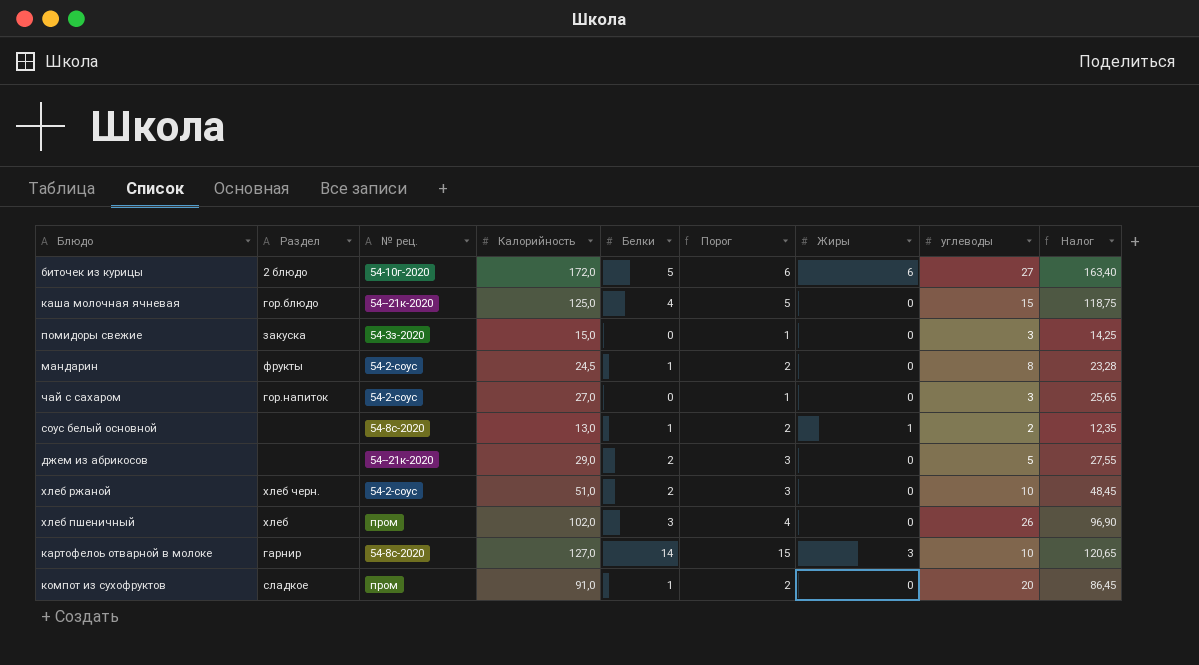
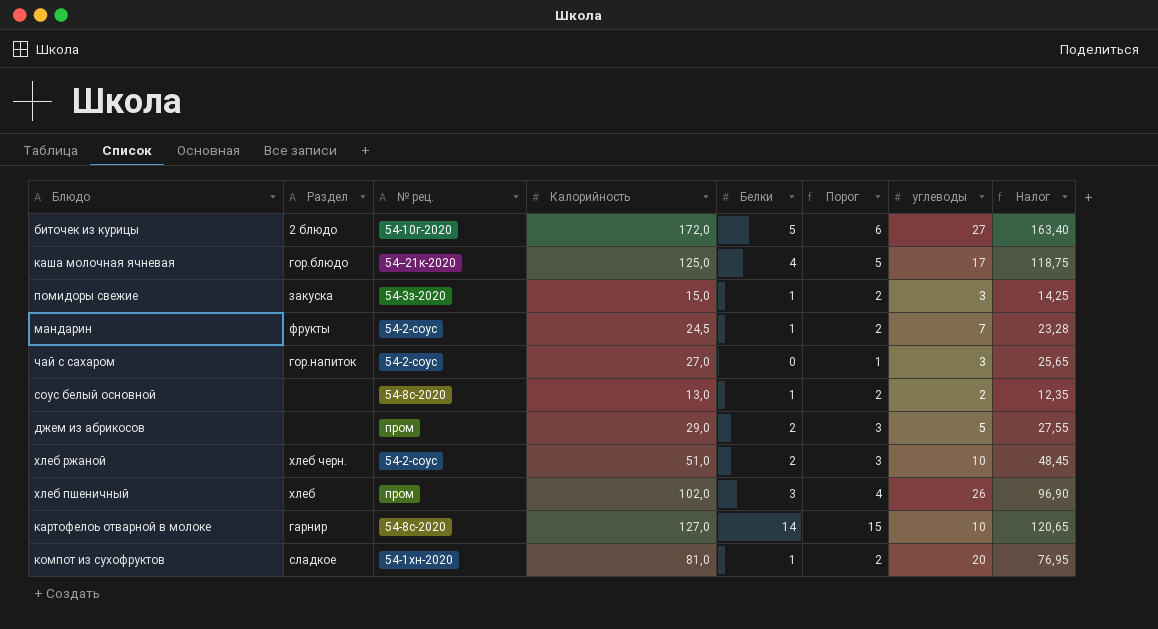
column Жиры | position: 7 -> none
каша молочная ячневая | углеводы: 15 -> 17
помидоры свежие | Белки: 0 -> 1
помидоры свежие | Порог: 1 -> 2
мандарин | углеводы: 8 -> 7
джем из абрикосов | № рец.: 54--21к-2020 -> пром
компот из сухофруктов | № рец.: пром -> 54-1хн-2020
компот из сухофруктов | Калорийность: 91,0 -> 81,0
компот из сухофруктов | Налог: 86,45 -> 76,95

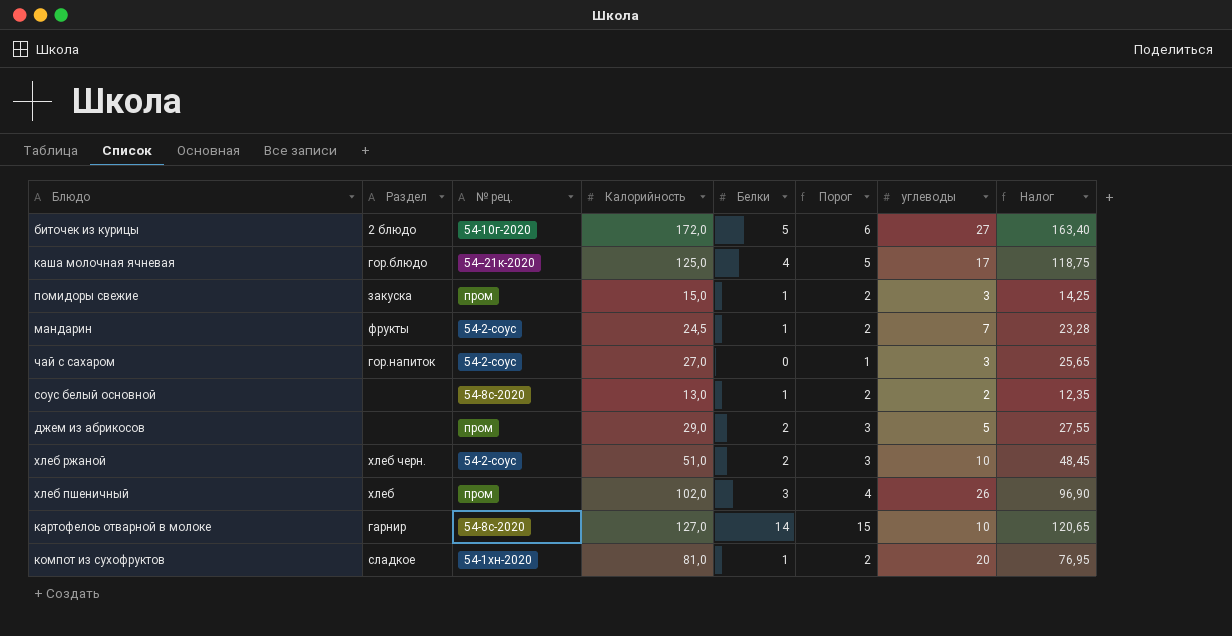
помидоры свежие | № рец.: 54-3з-2020 -> пром

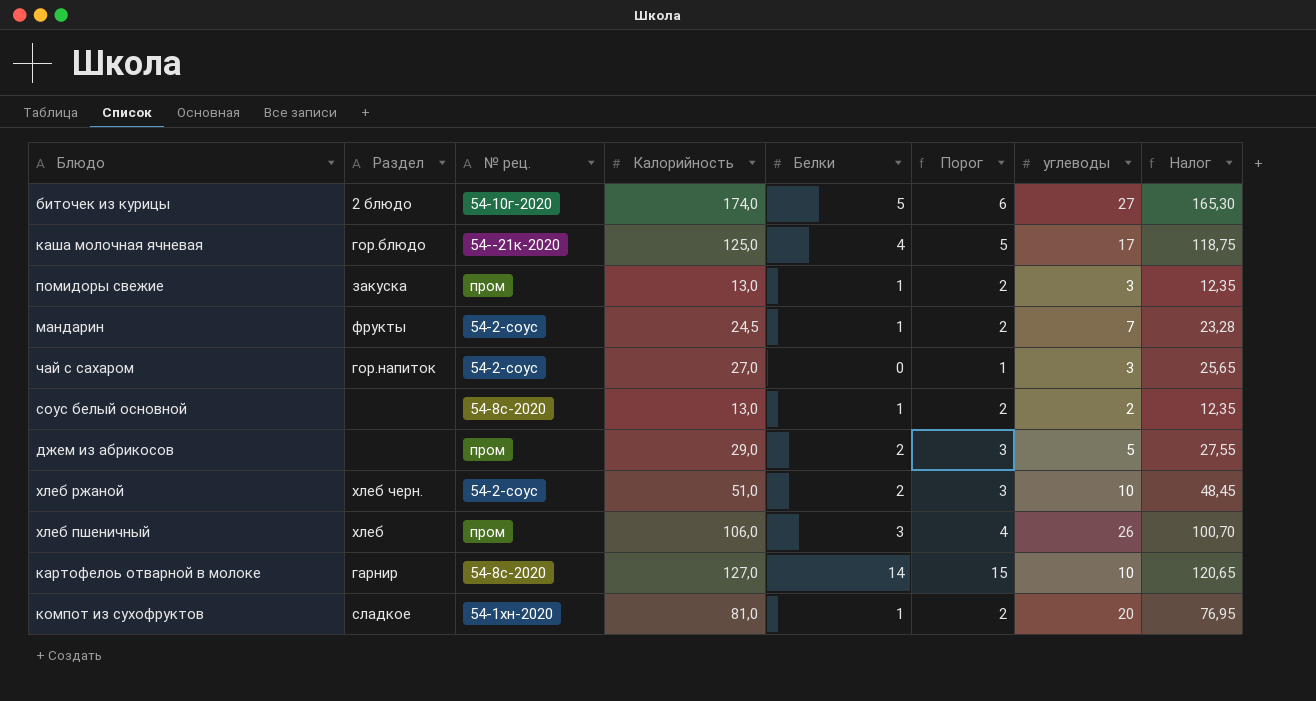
биточек из курицы | Калорийность: 172,0 -> 174,0
биточек из курицы | Налог: 163,40 -> 165,30
помидоры свежие | Калорийность: 15,0 -> 13,0
помидоры свежие | Налог: 14,25 -> 12,35
хлеб пшеничный | Калорийность: 102,0 -> 106,0
хлеб пшеничный | Налог: 96,90 -> 100,70

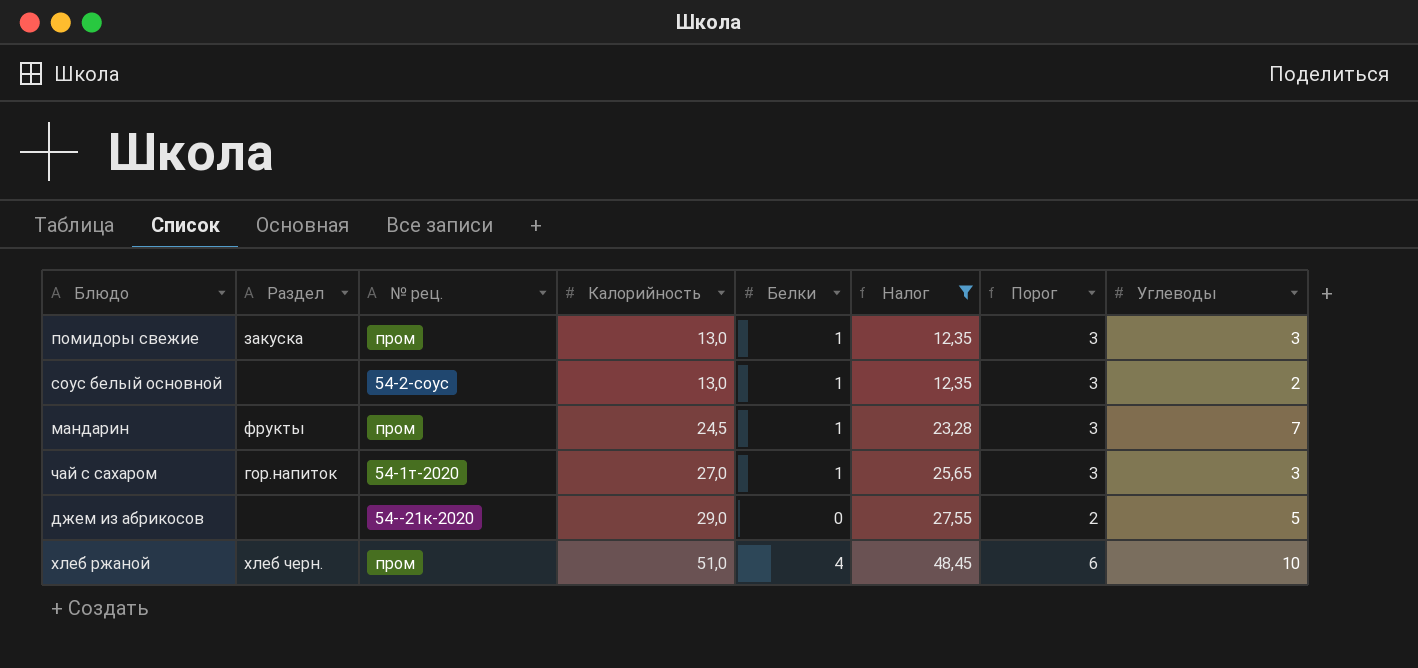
filter: none -> Налог <= 48,45
row order: none -> Калорийность ascending
column Налог | position: 8 -> 6
column Порог | formula: [Белки] + 1 -> [Белки] + 2
column name: углеводы -> Углеводы
соус белый основной | № рец.: 54-8с-2020 -> 54-2-соус
мандарин | № рец.: 54-2-соус -> пром
чай с сахаром | № рец.: 54-2-соус -> 54-1т-2020
чай с сахаром | Белки: 0 -> 1
джем из абрикосов | № рец.: пром -> 54--21к-2020
джем из абрикосов | Белки: 2 -> 0
хлеб ржаной | № рец.: 54-2-соус -> пром
хлеб ржаной | Белки: 2 -> 4

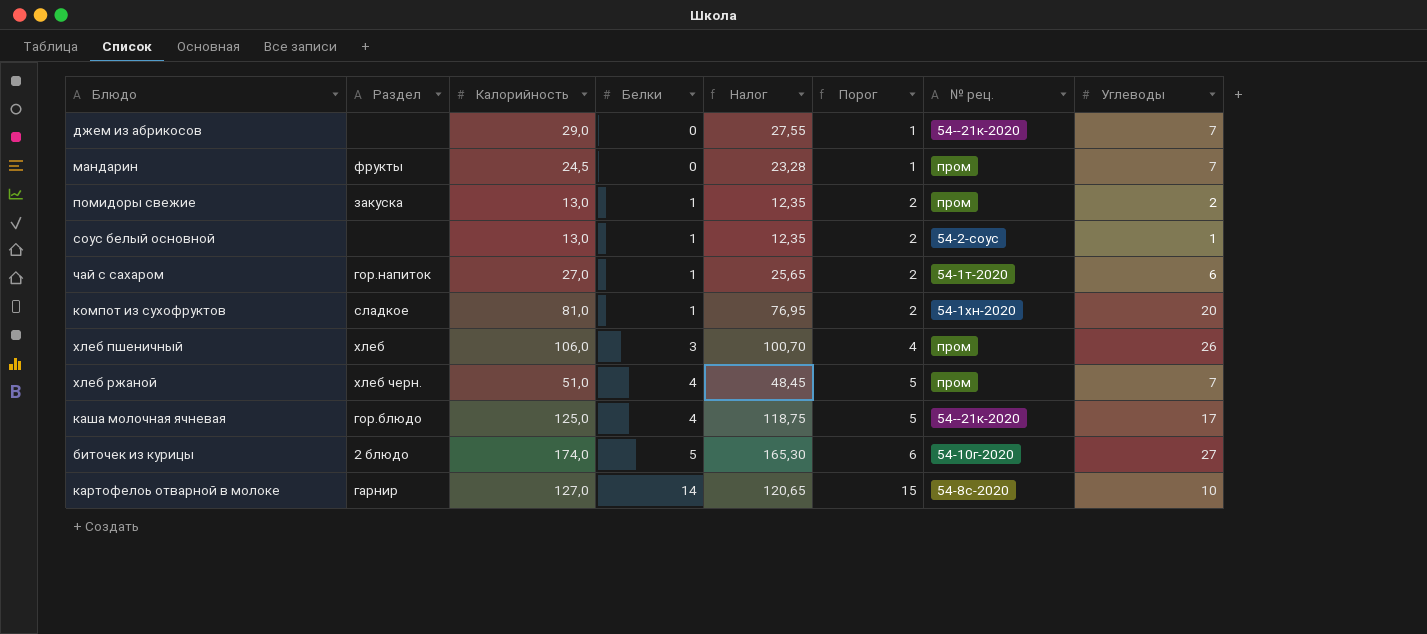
filter: Налог <= 48,45 -> none
row order: Калорийность ascending -> Белки ascending
column Порог | formula: [Белки] + 2 -> [Белки] + 1
column № рец. | position: 3 -> 7
джем из абрикосов | Углеводы: 5 -> 7
мандарин | Белки: 1 -> 0
помидоры свежие | Углеводы: 3 -> 2
соус белый основной | Углеводы: 2 -> 1
чай с сахаром | Углеводы: 3 -> 6
хлеб ржаной | Углеводы: 10 -> 7

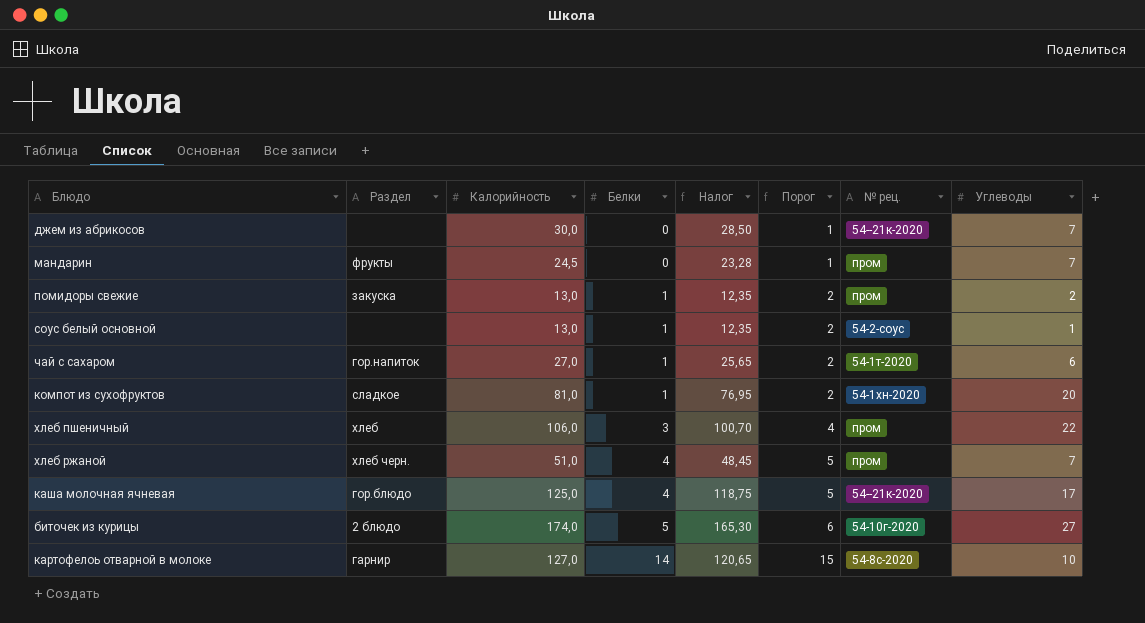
джем из абрикосов | Калорийность: 29,0 -> 30,0
джем из абрикосов | Налог: 27,55 -> 28,50
хлеб пшеничный | Углеводы: 26 -> 22

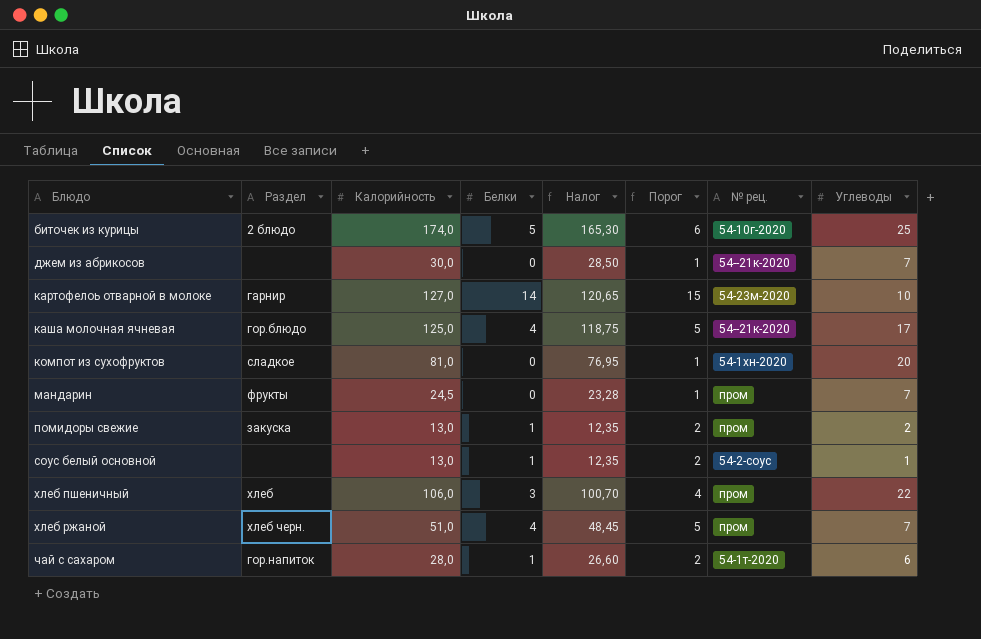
row order: Белки ascending -> Блюдо ascending
биточек из курицы | Углеводы: 27 -> 25
картофелоь отварной в молоке | № рец.: 54-8с-2020 -> 54-23м-2020
компот из сухофруктов | Белки: 1 -> 0
компот из сухофруктов | Порог: 2 -> 1
чай с сахаром | Калорийность: 27,0 -> 28,0
чай с сахаром | Налог: 25,65 -> 26,60

